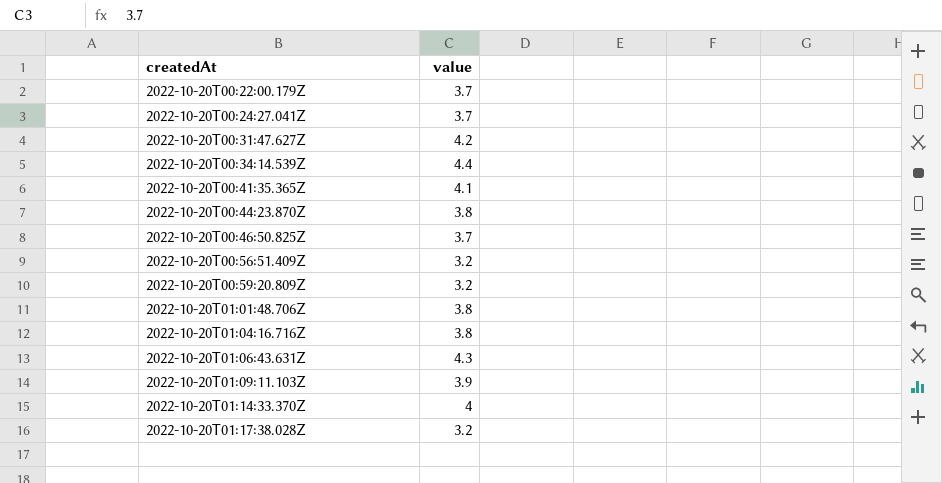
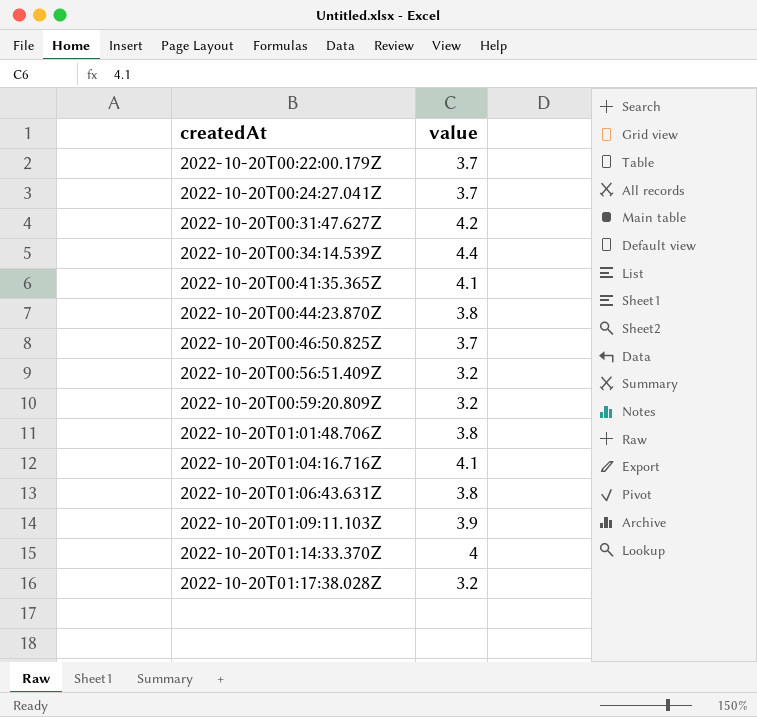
2022-10-20T01:04:16.716Z | value: 3.8 -> 4.1
2022-10-20T01:06:43.631Z | value: 4.3 -> 3.8

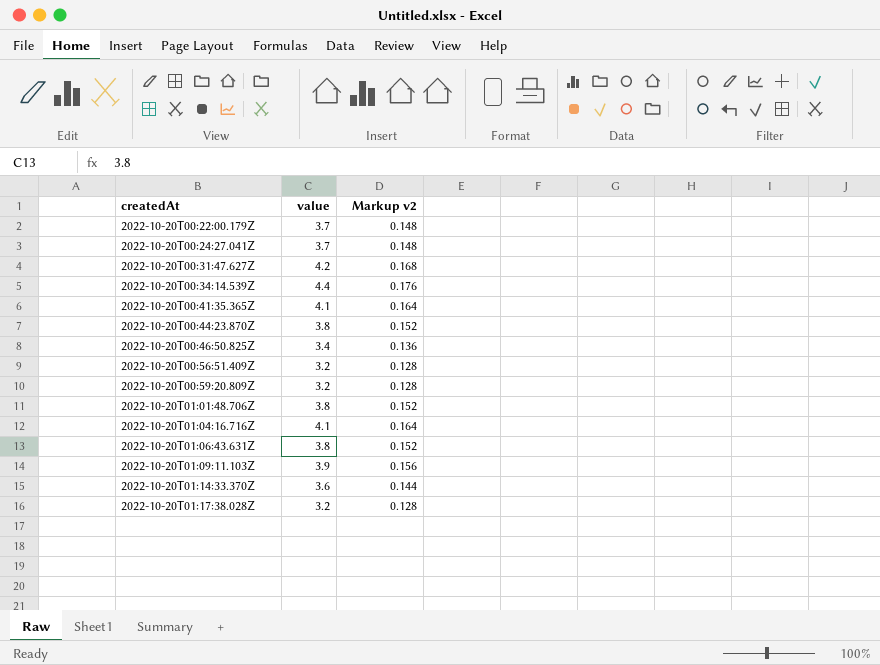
column Markup v2 | formula: none -> [value] * 0.04
2022-10-20T00:46:50.825Z | value: 3.7 -> 3.4
2022-10-20T01:14:33.370Z | value: 4 -> 3.6

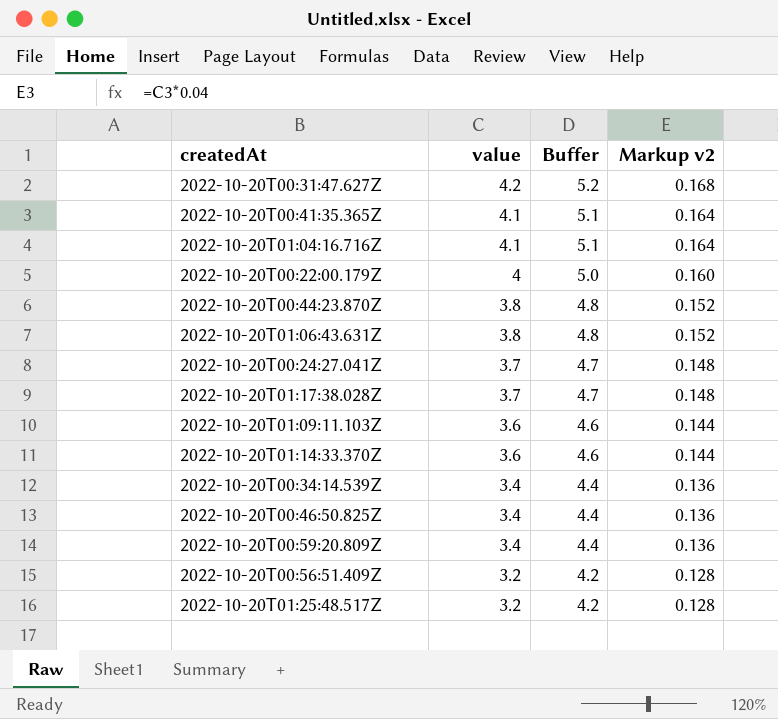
row order: createdAt ascending -> value descending
column Buffer | formula: none -> [value] + 1
row 2022-10-20T01:01:48.706Z: 3.8 | 0.152 -> none
2022-10-20T00:22:00.179Z | value: 3.7 -> 4
2022-10-20T00:22:00.179Z | Markup v2: 0.148 -> 0.160
2022-10-20T01:17:38.028Z | value: 3.2 -> 3.7
2022-10-20T01:17:38.028Z | Markup v2: 0.128 -> 0.148
2022-10-20T01:09:11.103Z | value: 3.9 -> 3.6
2022-10-20T01:09:11.103Z | Markup v2: 0.156 -> 0.144
2022-10-20T00:34:14.539Z | value: 4.4 -> 3.4
2022-10-20T00:34:14.539Z | Markup v2: 0.176 -> 0.136
2022-10-20T00:59:20.809Z | value: 3.2 -> 3.4
2022-10-20T00:59:20.809Z | Markup v2: 0.128 -> 0.136
row 2022-10-20T01:25:48.517Z: none -> 3.2 | 4.2 | 0.128

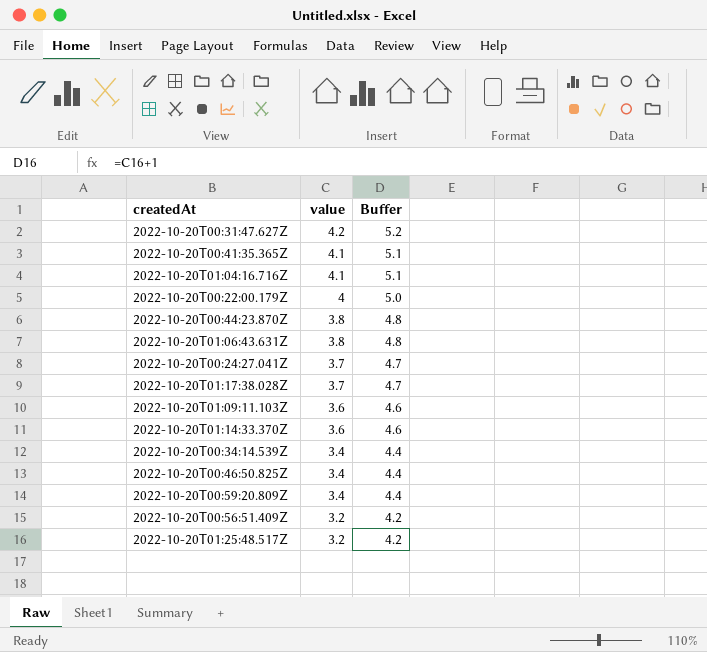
column Markup v2 | formula: [value] * 0.04 -> none

